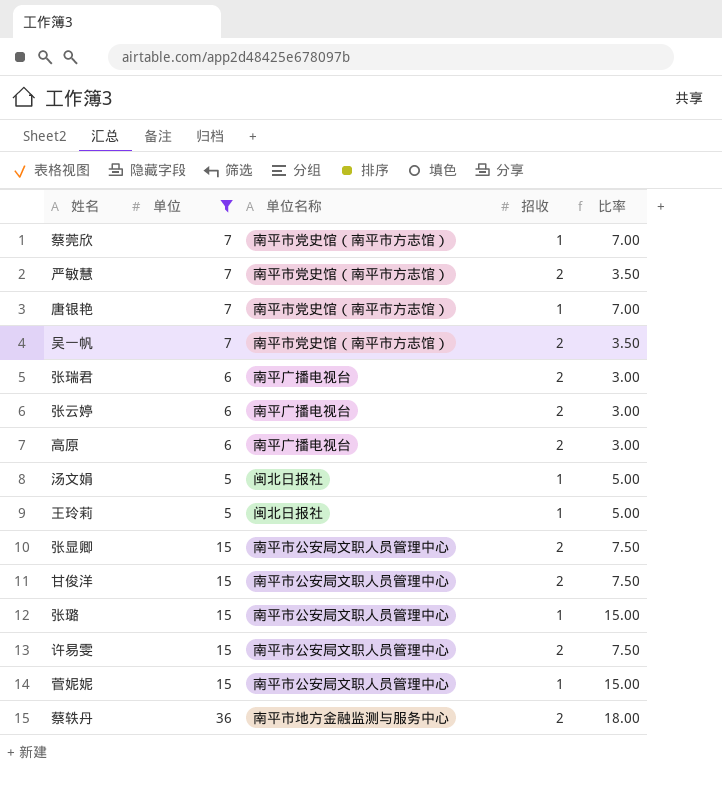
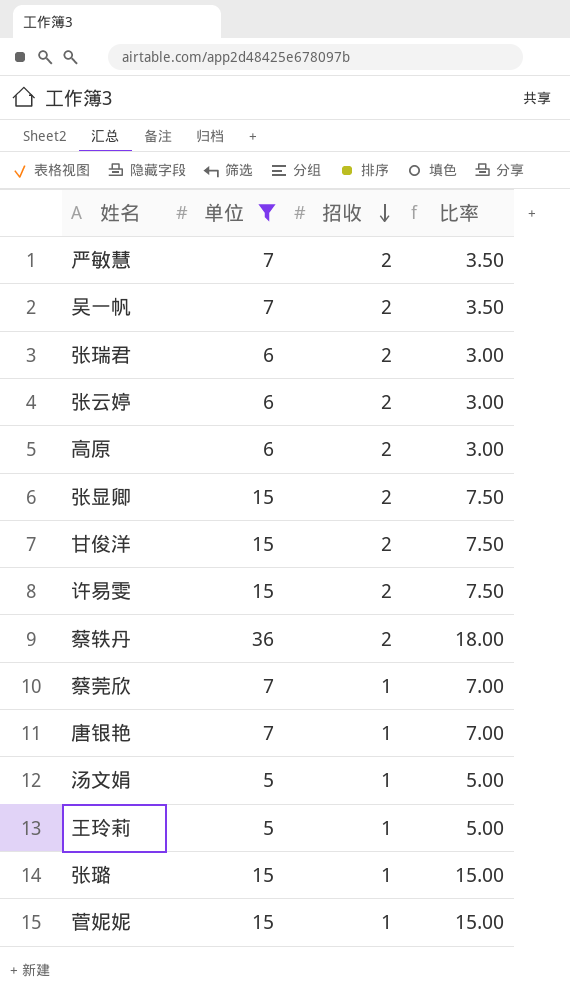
row order: none -> 招收 descending
column 单位名称 | position: 3 -> none

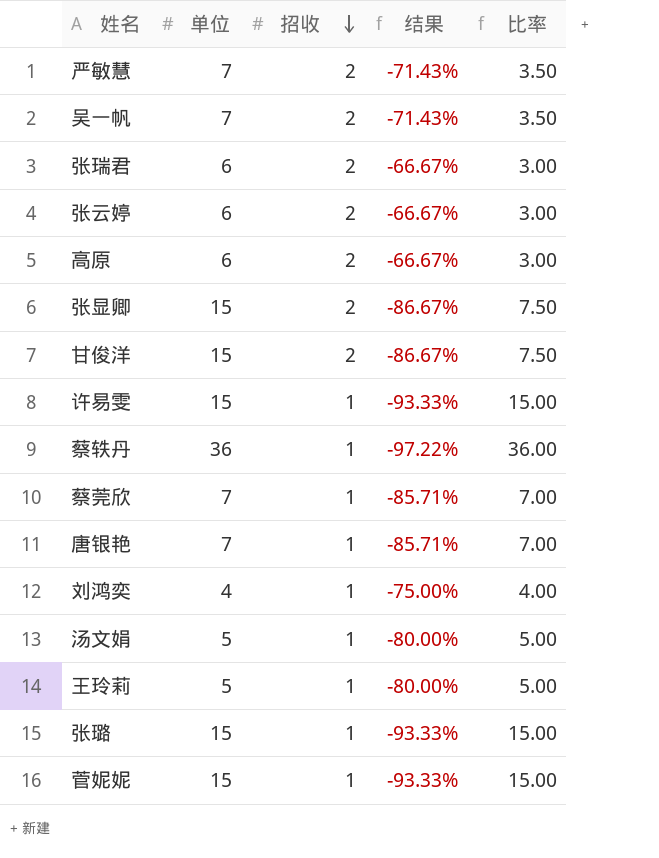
filter: 单位 != 4 -> none
column 结果 | formula: none -> ([招收] - [单位]) / [单位]
许易雯 | 招收: 2 -> 1
许易雯 | 比率: 7.50 -> 15.00
蔡轶丹 | 招收: 2 -> 1
蔡轶丹 | 比率: 18.00 -> 36.00

